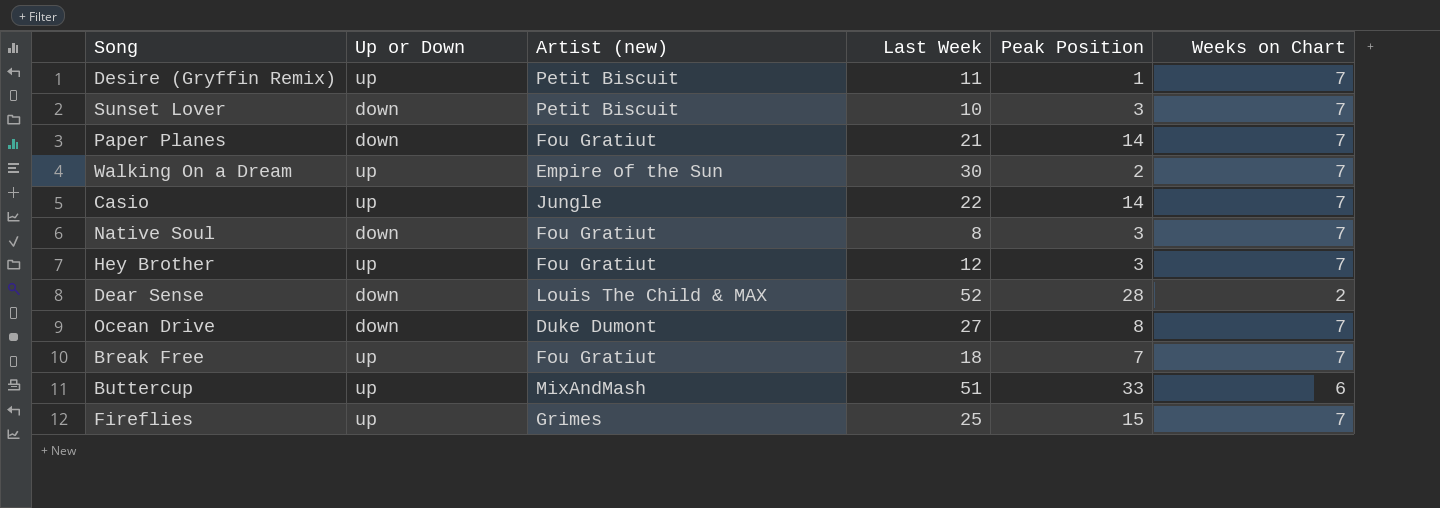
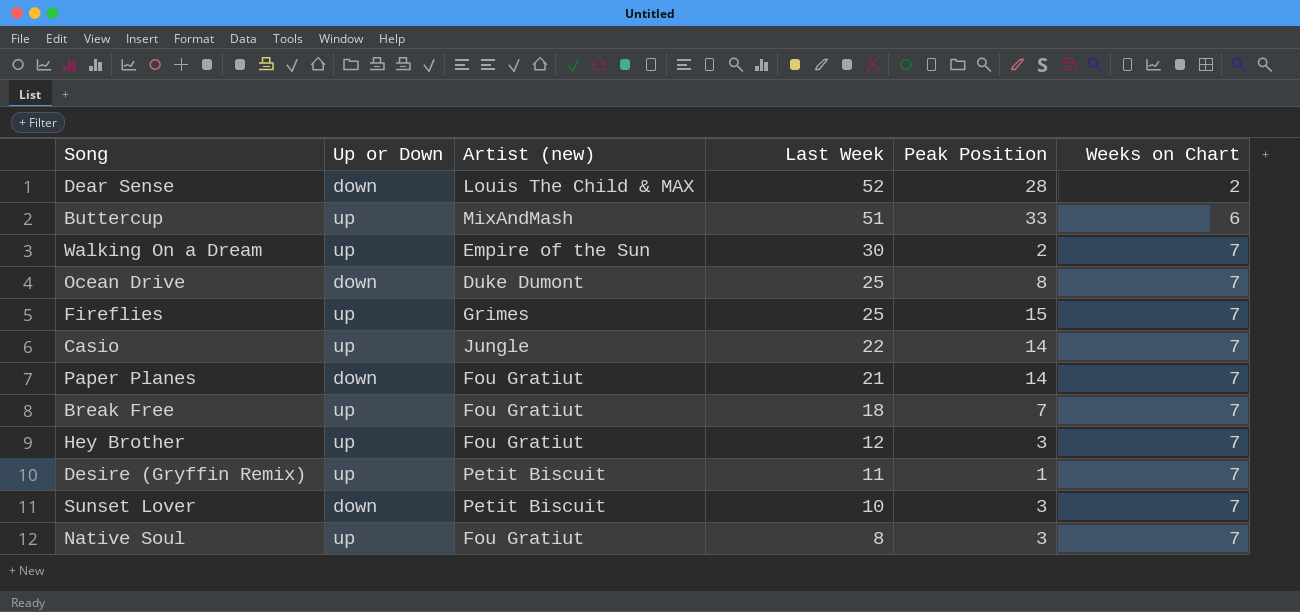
row order: none -> Last Week descending
Ocean Drive | Last Week: 27 -> 25
Native Soul | Up or Down: down -> up

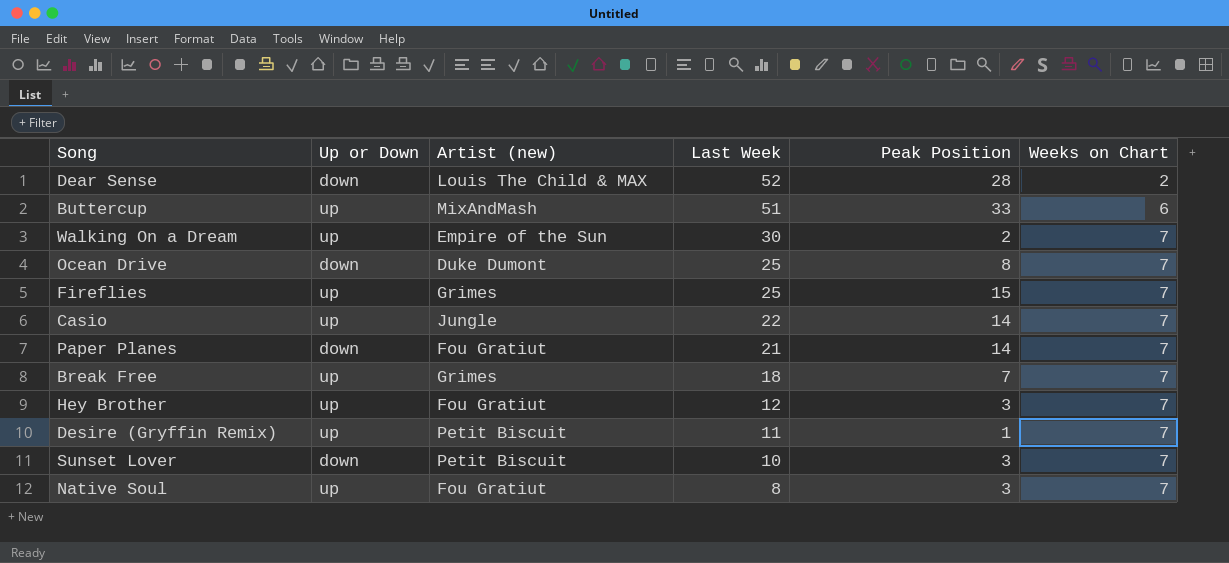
Break Free | Artist (new): Fou Gratiut -> Grimes

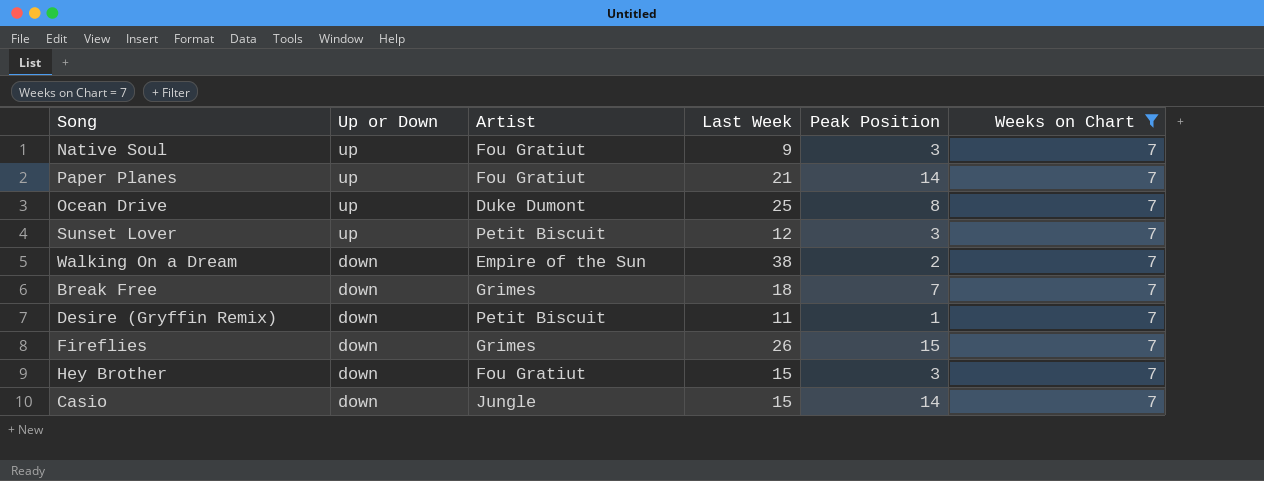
filter: none -> Weeks on Chart = 7
row order: Last Week descending -> Up or Down descending
column name: Artist (new) -> Artist
Native Soul | Last Week: 8 -> 9
Paper Planes | Up or Down: down -> up
Ocean Drive | Up or Down: down -> up
Sunset Lover | Up or Down: down -> up
Sunset Lover | Last Week: 10 -> 12
Walking On a Dream | Up or Down: up -> down
Walking On a Dream | Last Week: 30 -> 38
Break Free | Up or Down: up -> down
Desire (Gryffin Remix) | Up or Down: up -> down
Fireflies | Up or Down: up -> down
Fireflies | Last Week: 25 -> 26
Hey Brother | Up or Down: up -> down
Hey Brother | Last Week: 12 -> 15
Casio | Up or Down: up -> down
Casio | Last Week: 22 -> 15

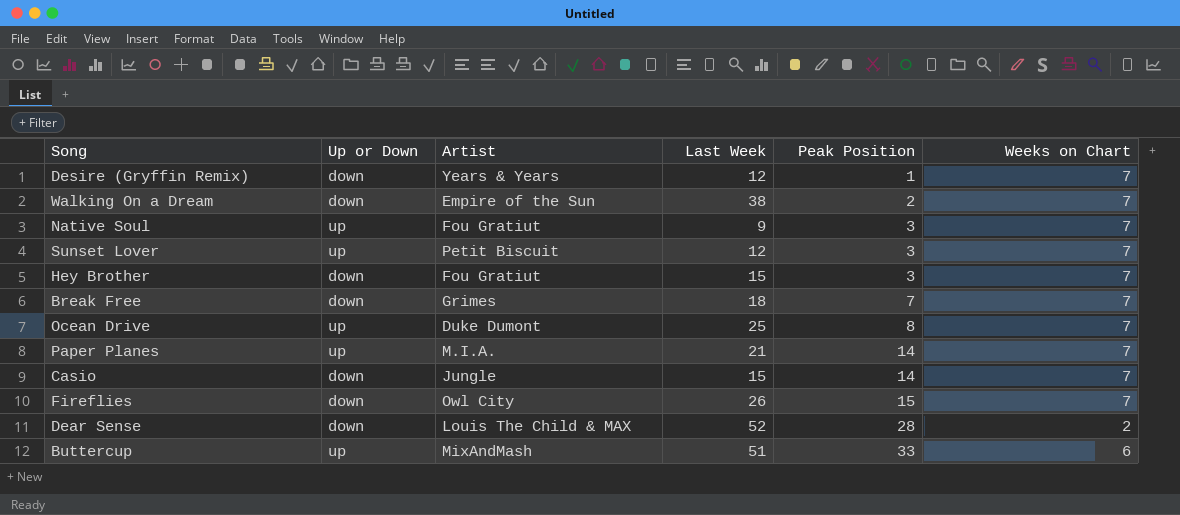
filter: Weeks on Chart = 7 -> none
row order: Up or Down descending -> Peak Position ascending
Desire (Gryffin Remix) | Artist: Petit Biscuit -> Years & Years
Desire (Gryffin Remix) | Last Week: 11 -> 12
Paper Planes | Artist: Fou Gratiut -> M.I.A.
Fireflies | Artist: Grimes -> Owl City

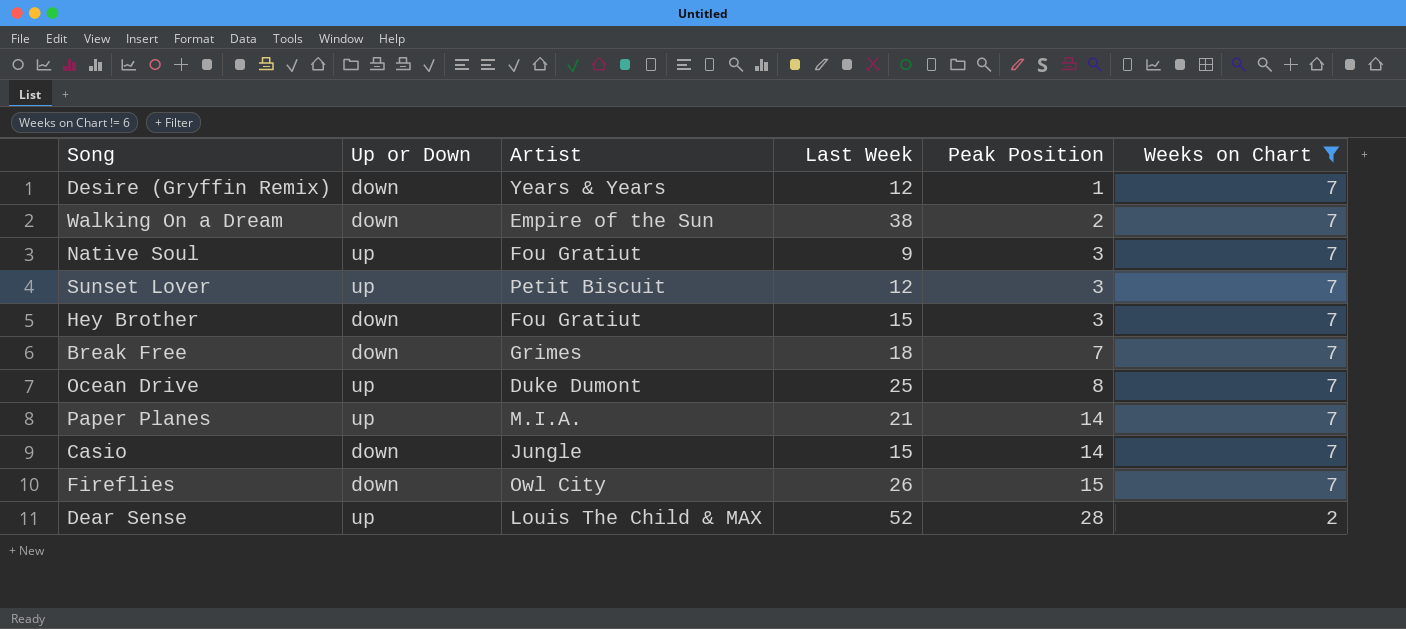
filter: none -> Weeks on Chart != 6
Dear Sense | Up or Down: down -> up

